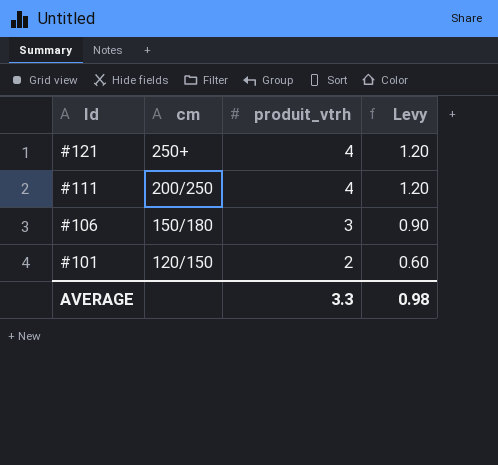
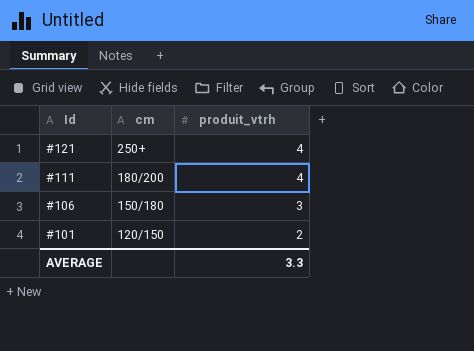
column Levy | formula: [produit_vtrh] * 0.3 -> none
#111 | cm: 200/250 -> 180/200

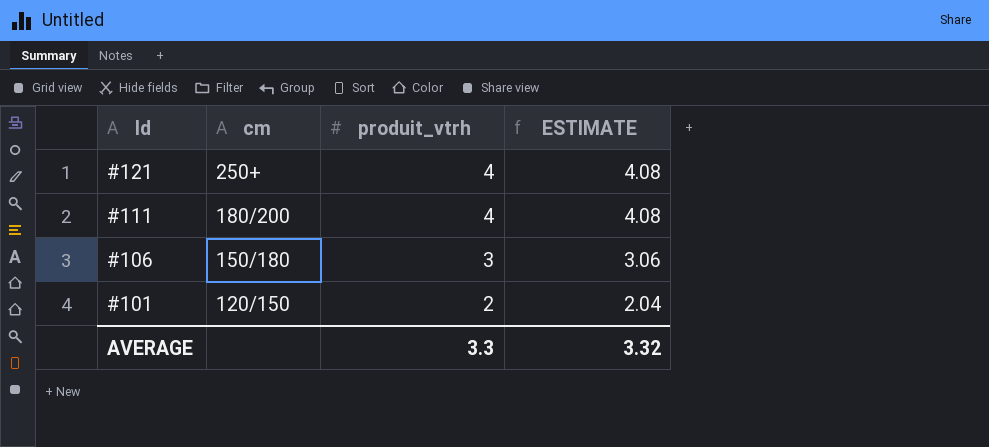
column ESTIMATE | formula: none -> [produit_vtrh] * 1.02

